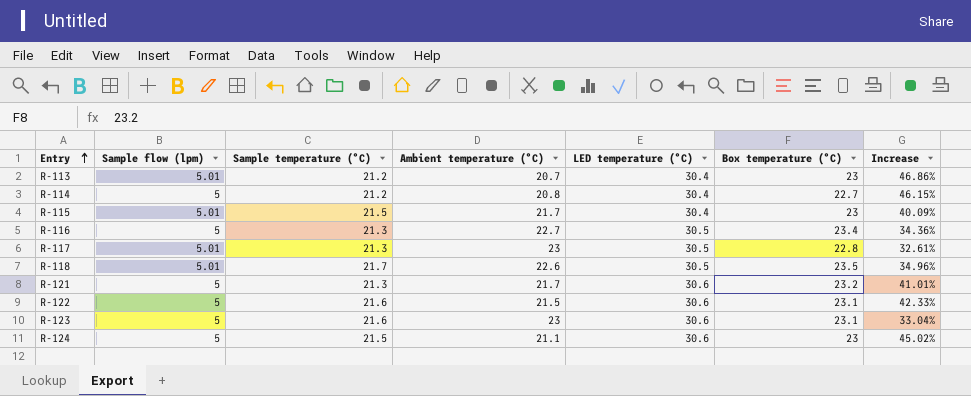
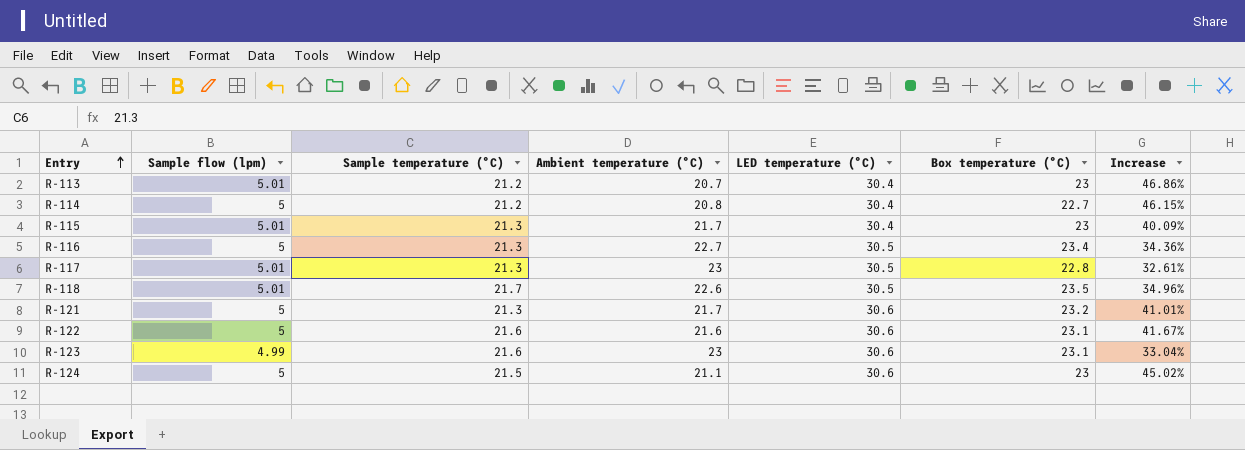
R-115 | Sample temperature (°C): 21.5 -> 21.3
R-122 | Ambient temperature (°C): 21.5 -> 21.6
R-122 | Increase: 42.33% -> 41.67%
R-123 | Sample flow (lpm): 5 -> 4.99

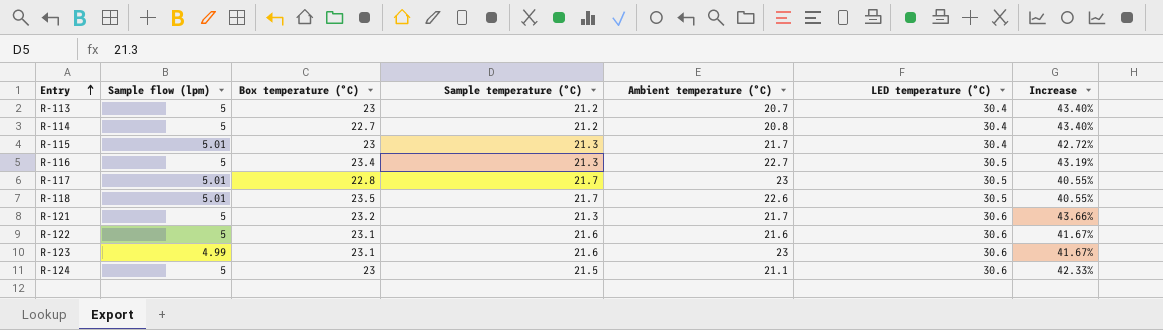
column Box temperature (°C) | position: 6 -> 3
column Increase | formula: ([LED temperature (°C)] - [Ambient temperature (°C)]) / [Ambient temperature (°C)] -> ([LED temperature (°C)] - [Sample temperature (°C)]) / [Sample temperature (°C)]
R-113 | Sample flow (lpm): 5.01 -> 5
R-117 | Sample temperature (°C): 21.3 -> 21.7

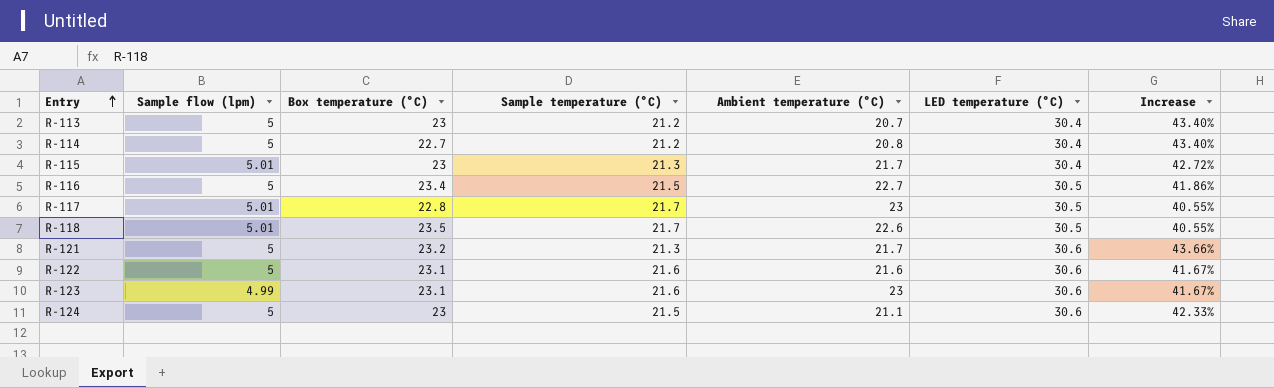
R-116 | Sample temperature (°C): 21.3 -> 21.5
R-116 | Increase: 43.19% -> 41.86%

